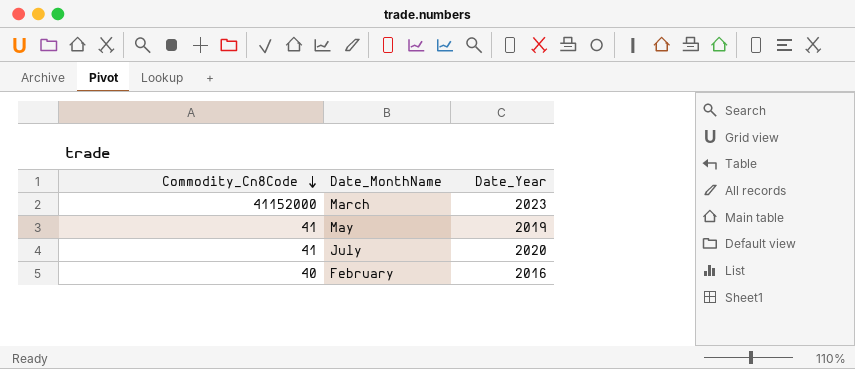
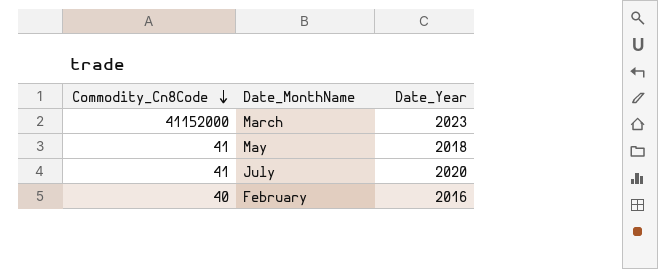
May | Date_Year: 2019 -> 2018

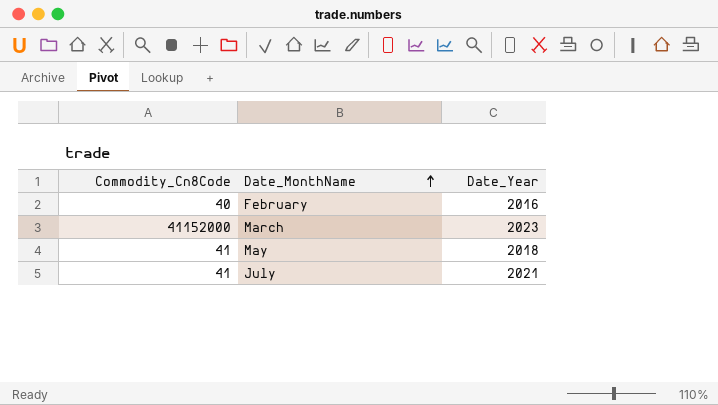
row order: Commodity_Cn8Code descending -> Date_MonthName ascending
July | Date_Year: 2020 -> 2021

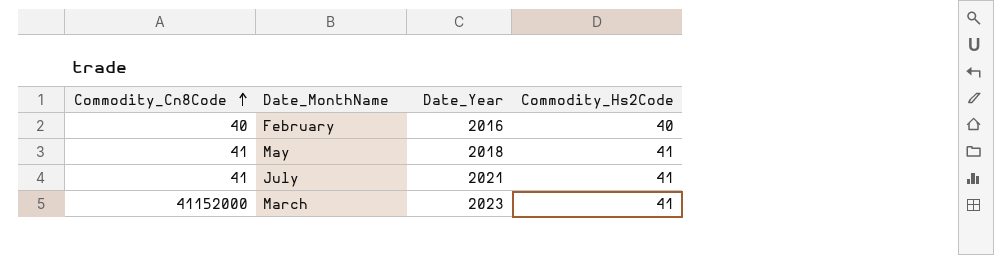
row order: Date_MonthName ascending -> Commodity_Cn8Code ascending
column Commodity_Hs2Code | position: none -> 4

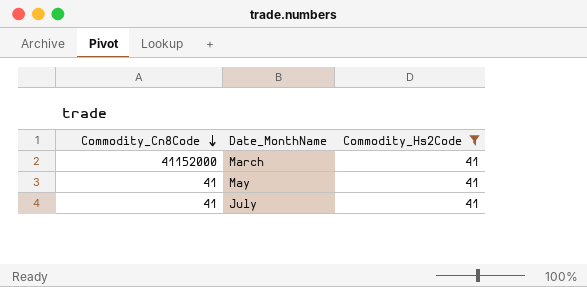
filter: none -> Commodity_Hs2Code = 41
row order: Commodity_Cn8Code ascending -> Commodity_Cn8Code descending
column Date_Year | position: 3 -> none

